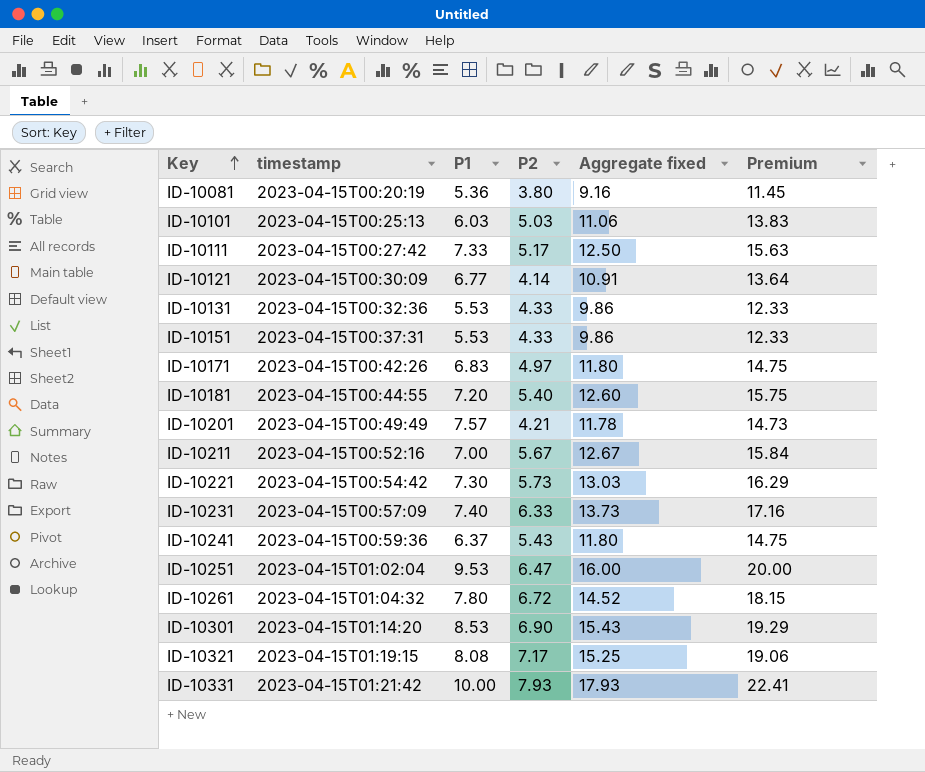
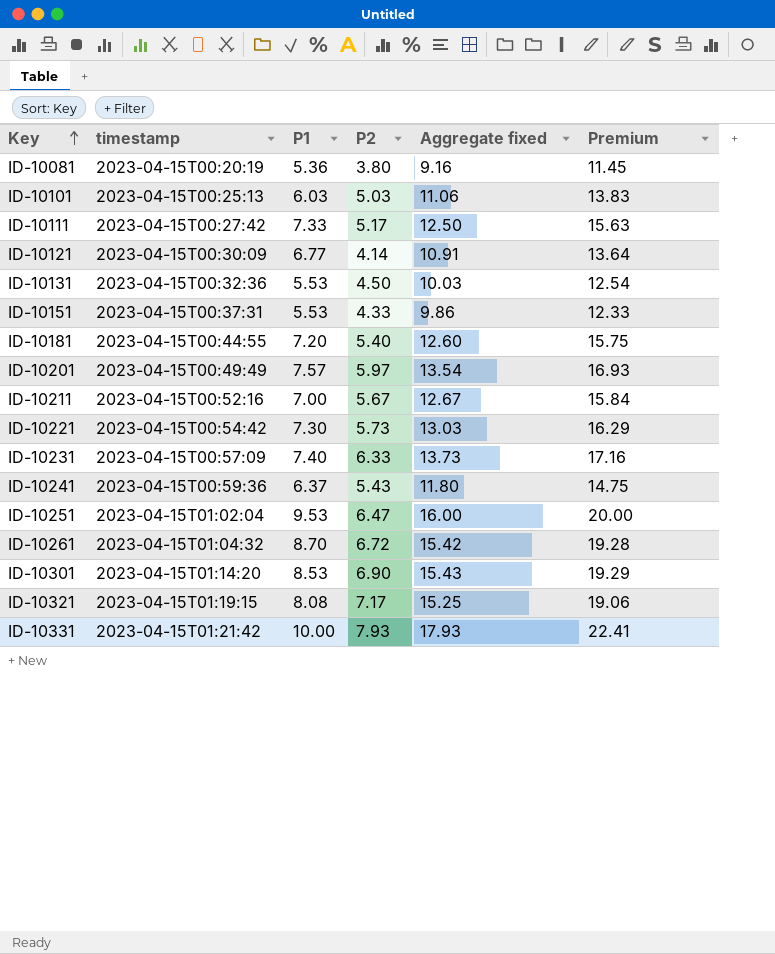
row ID-10171: 2023-04-15T00:42:26 | 6.83 | 4.97 | 11.80 | 14.75 -> none
ID-10131 | P2: 4.33 -> 4.50
ID-10131 | Aggregate fixed: 9.86 -> 10.03
ID-10131 | Premium: 12.33 -> 12.54
ID-10201 | P2: 4.21 -> 5.97
ID-10201 | Aggregate fixed: 11.78 -> 13.54
ID-10201 | Premium: 14.73 -> 16.93
ID-10261 | P1: 7.80 -> 8.70
ID-10261 | Aggregate fixed: 14.52 -> 15.42
ID-10261 | Premium: 18.15 -> 19.28

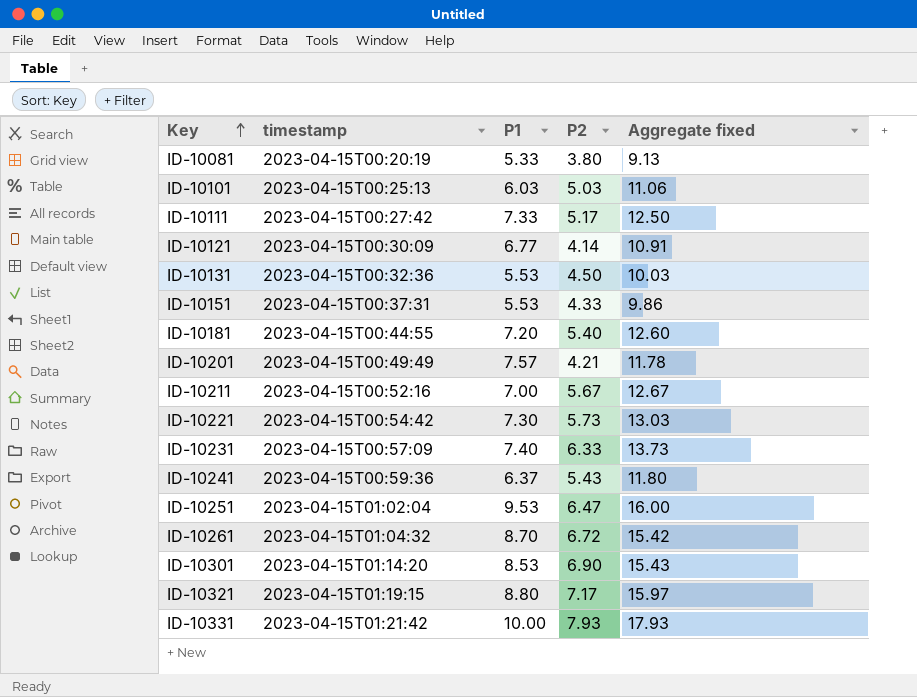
column Premium | formula: [Aggregate fixed] * 1.25 -> none
ID-10081 | P1: 5.36 -> 5.33
ID-10081 | Aggregate fixed: 9.16 -> 9.13
ID-10201 | P2: 5.97 -> 4.21
ID-10201 | Aggregate fixed: 13.54 -> 11.78
ID-10321 | P1: 8.08 -> 8.80
ID-10321 | Aggregate fixed: 15.25 -> 15.97

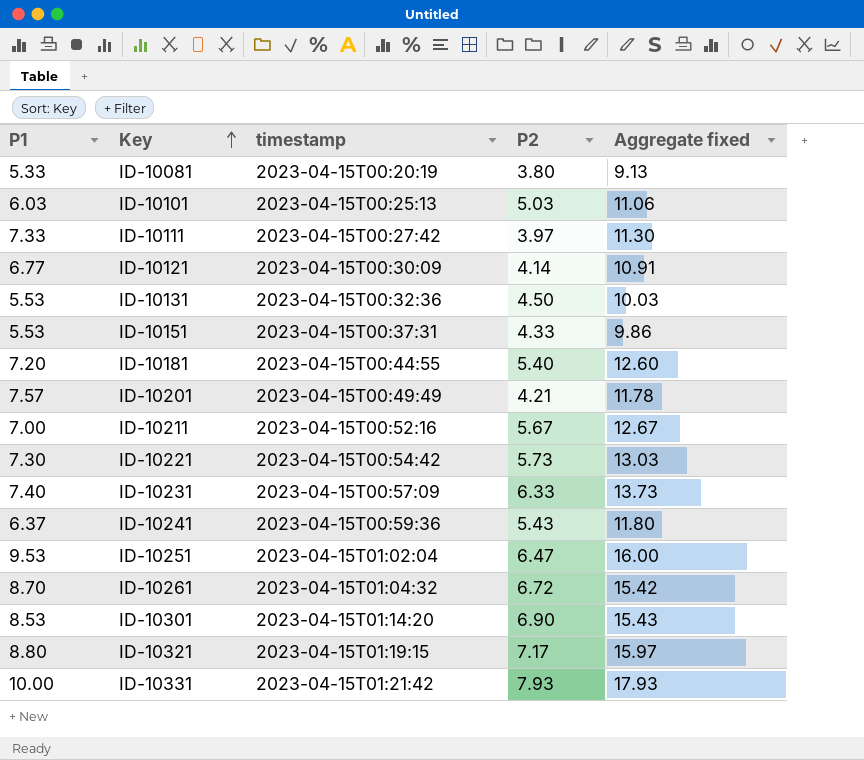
column P1 | position: 3 -> 1
ID-10111 | P2: 5.17 -> 3.97
ID-10111 | Aggregate fixed: 12.50 -> 11.30

